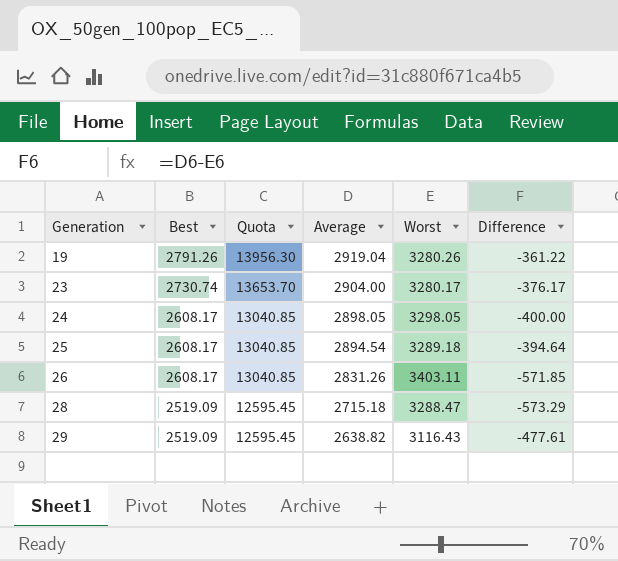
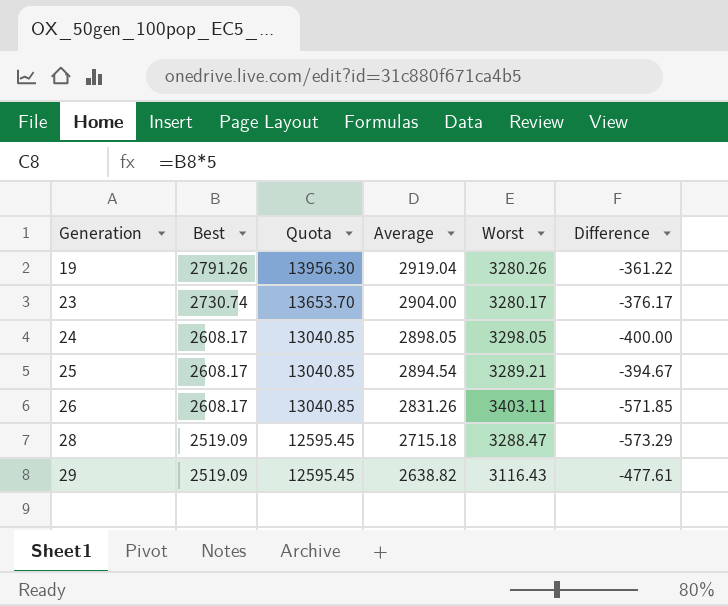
25 | Worst: 3289.18 -> 3289.21
25 | Difference: -394.64 -> -394.67

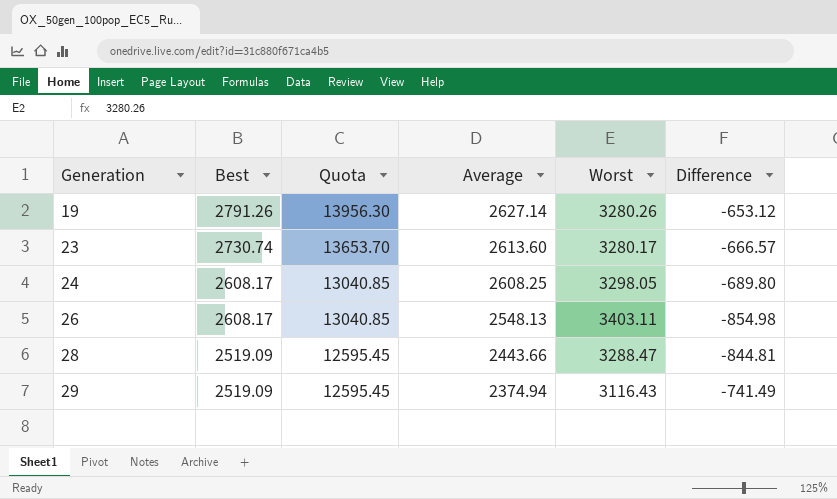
row 25: 2608.17 | 13040.85 | 2894.54 | 3289.21 | -394.67 -> none
19 | Average: 2919.04 -> 2627.14
19 | Difference: -361.22 -> -653.12
23 | Average: 2904.00 -> 2613.60
23 | Difference: -376.17 -> -666.57
24 | Average: 2898.05 -> 2608.25
24 | Difference: -400.00 -> -689.80
26 | Average: 2831.26 -> 2548.13
26 | Difference: -571.85 -> -854.98
28 | Average: 2715.18 -> 2443.66
28 | Difference: -573.29 -> -844.81
29 | Average: 2638.82 -> 2374.94
29 | Difference: -477.61 -> -741.49

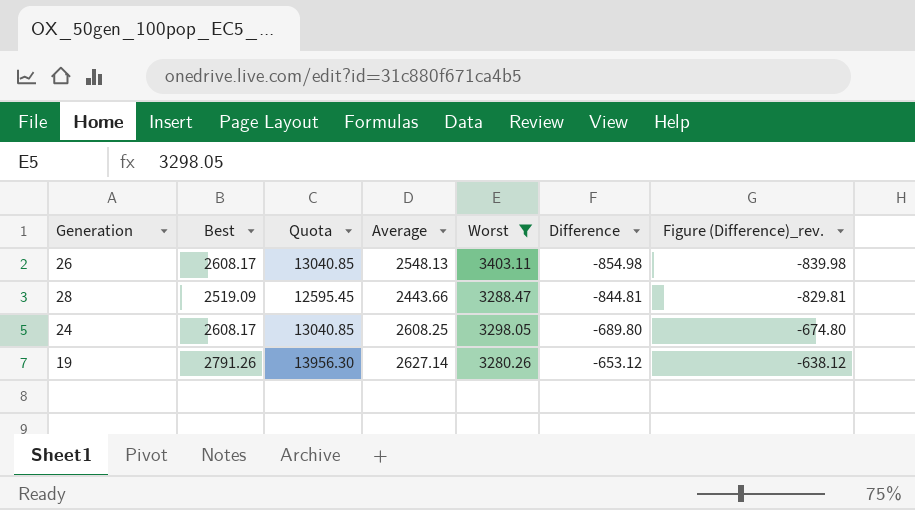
filter: none -> Worst >= 3280.26
row order: Generation ascending -> Difference ascending
column Figure (Difference)_rev. | formula: none -> [Difference] + 15

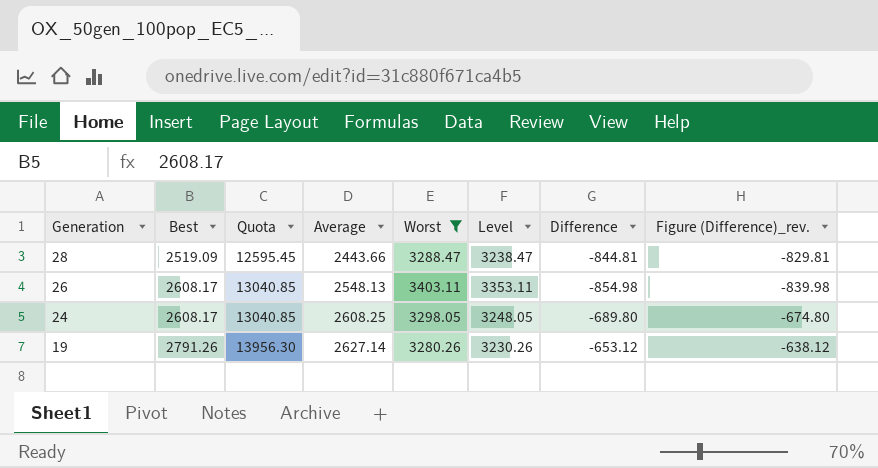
row order: Difference ascending -> Generation descending
column Level | formula: none -> [Worst] - 50

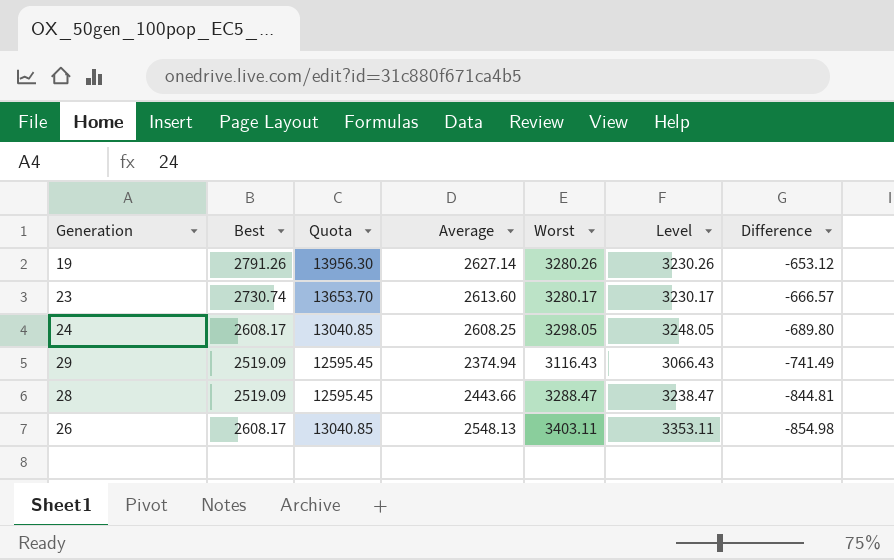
filter: Worst >= 3280.26 -> none
row order: Generation descending -> Difference descending
column Figure (Difference)_rev. | formula: [Difference] + 15 -> none

